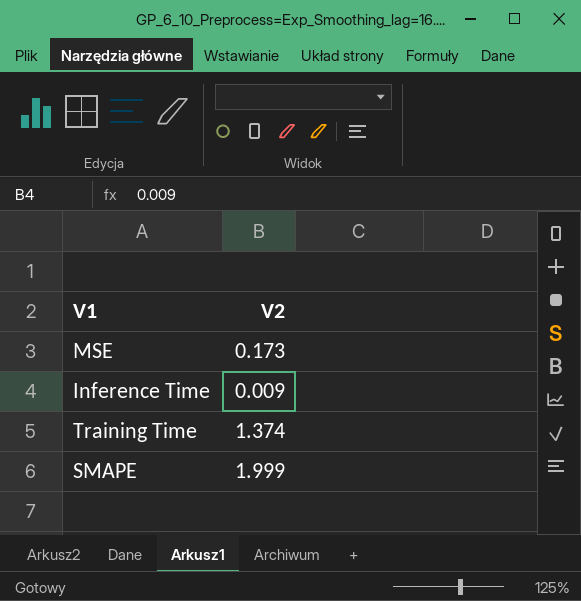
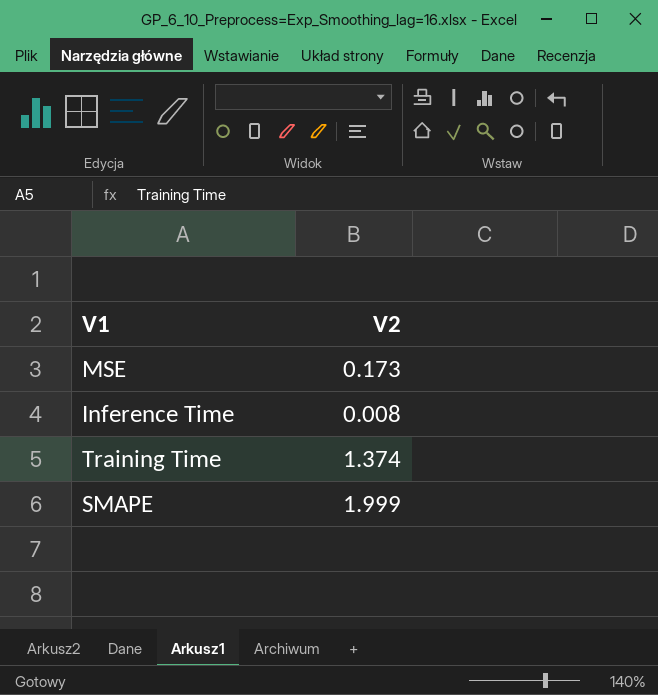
Inference Time | V2: 0.009 -> 0.008

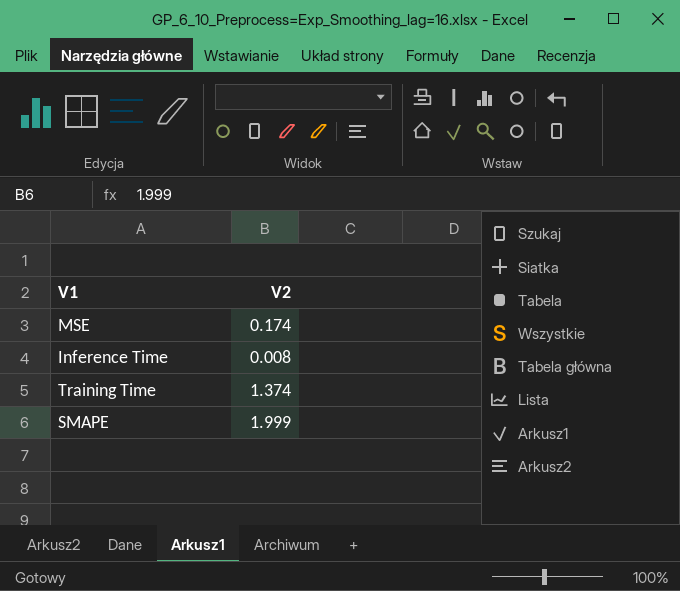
MSE | V2: 0.173 -> 0.174

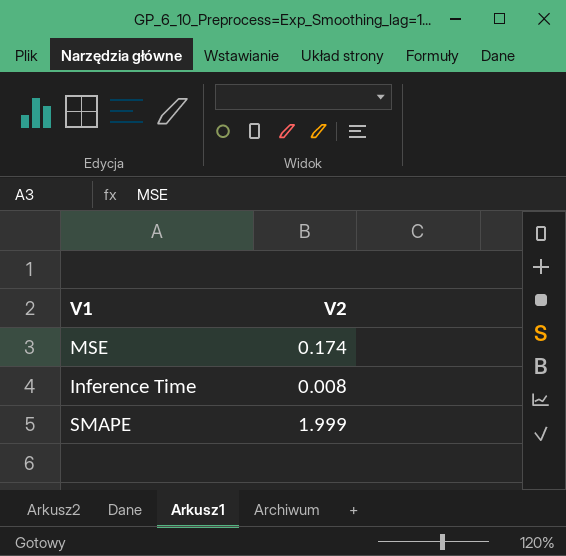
row Training Time: 1.374 -> none

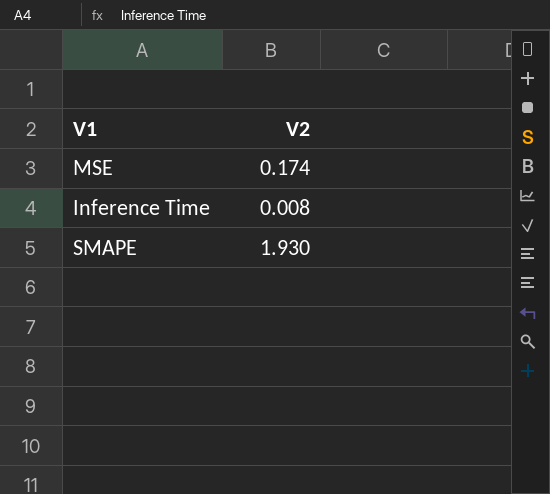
SMAPE | V2: 1.999 -> 1.930

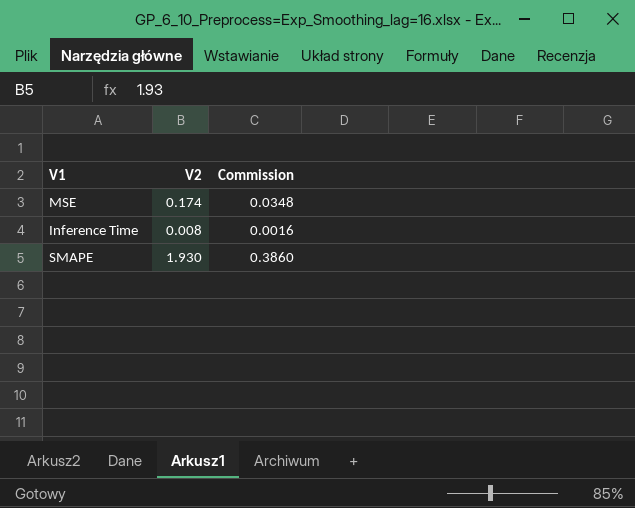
column Commission | formula: none -> [V2] * 0.2

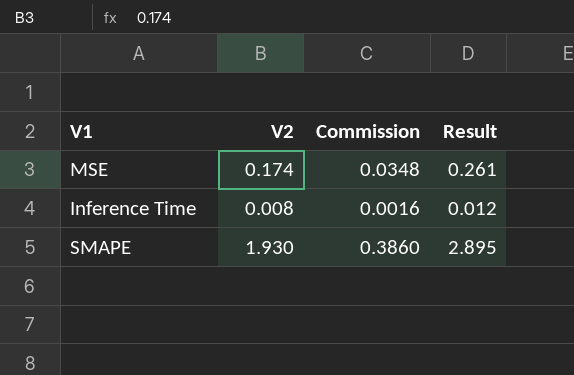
column Result | formula: none -> [V2] * 1.5

